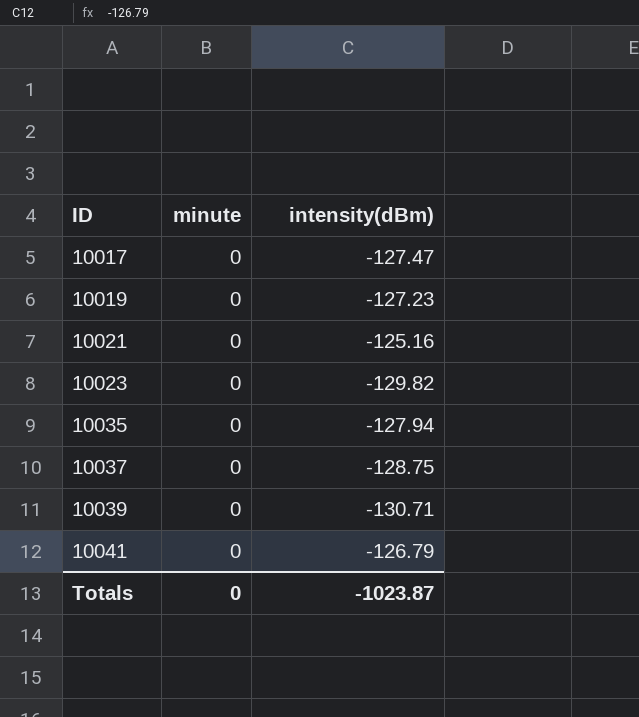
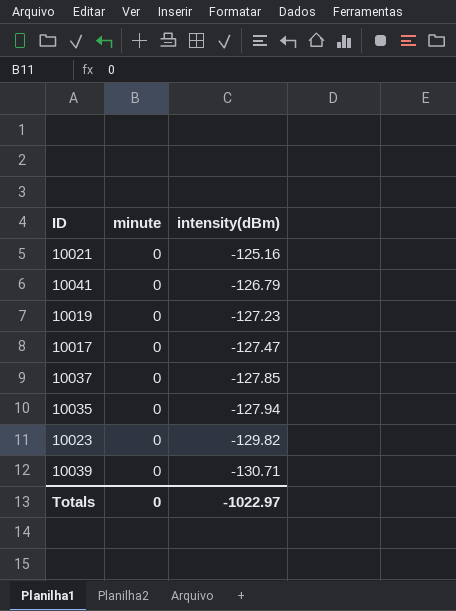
row order: ID ascending -> intensity(dBm) descending
10037 | intensity(dBm): -128.75 -> -127.85
Totals | intensity(dBm): -1023.87 -> -1022.97

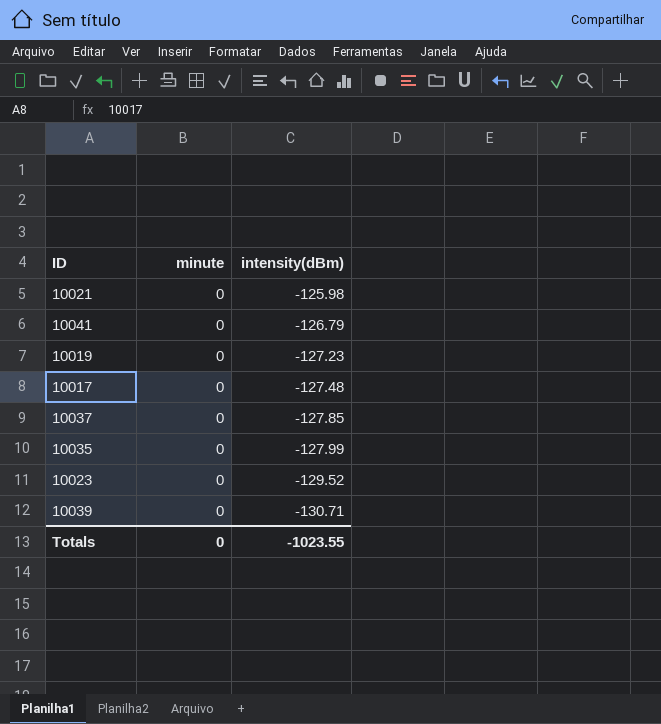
10021 | intensity(dBm): -125.16 -> -125.98
10017 | intensity(dBm): -127.47 -> -127.48
10035 | intensity(dBm): -127.94 -> -127.99
10023 | intensity(dBm): -129.82 -> -129.52
Totals | intensity(dBm): -1022.97 -> -1023.55

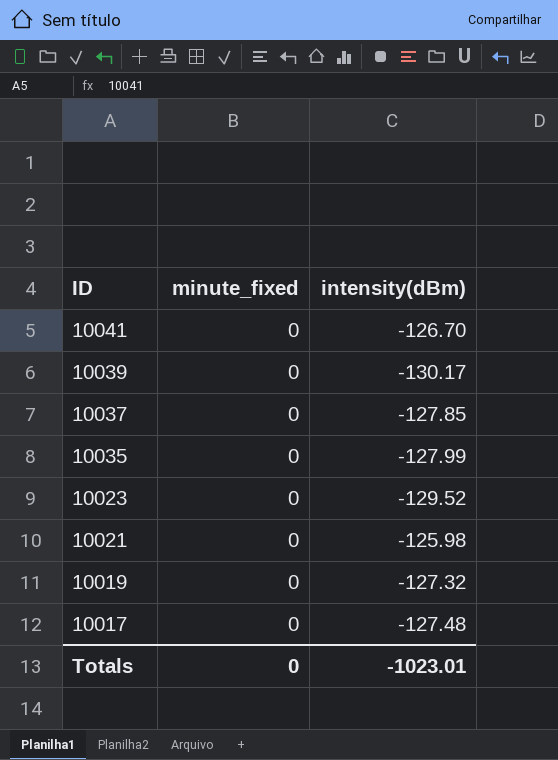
row order: intensity(dBm) descending -> ID descending
column name: minute -> minute_fixed
10041 | intensity(dBm): -126.79 -> -126.70
10039 | intensity(dBm): -130.71 -> -130.17
10019 | intensity(dBm): -127.23 -> -127.32
Totals | intensity(dBm): -1023.55 -> -1023.01

